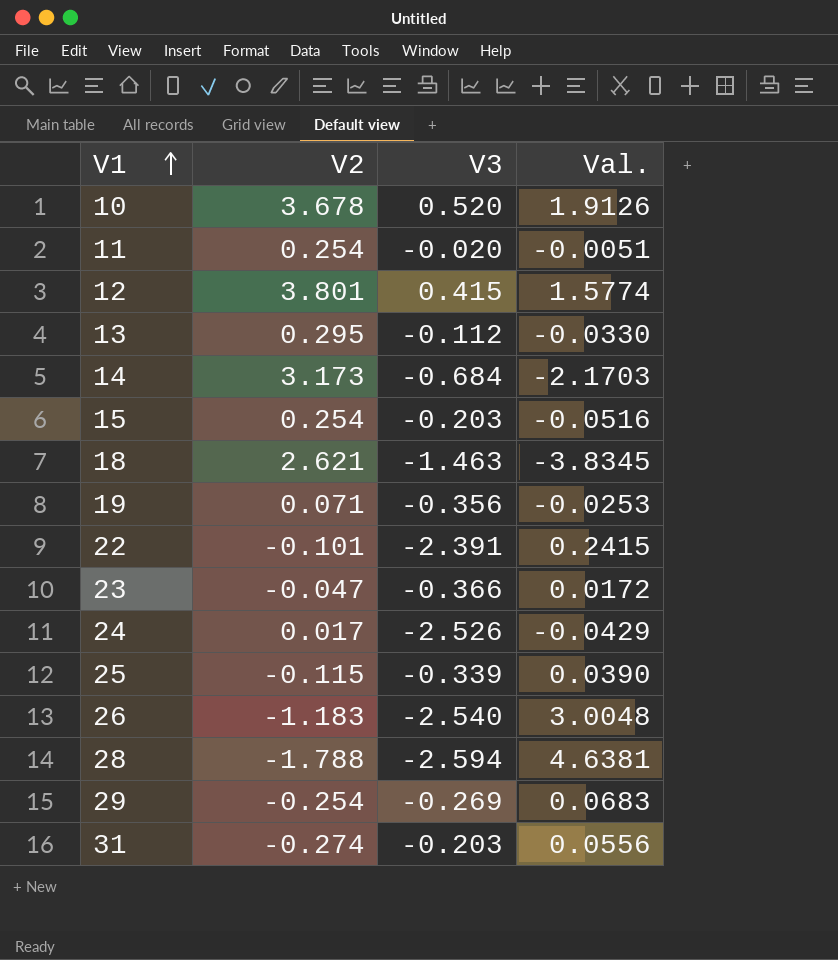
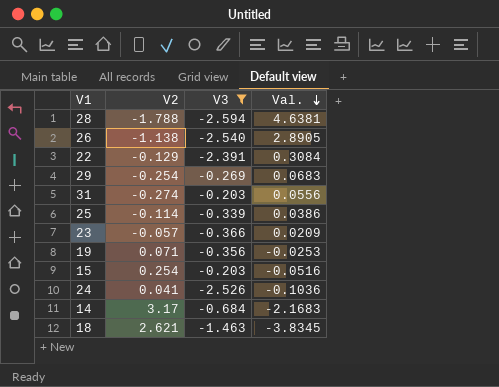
filter: none -> V3 <= -0.203
row order: V1 ascending -> Val. descending
26 | V2: -1.183 -> -1.138
26 | Val.: 3.0048 -> 2.8905
22 | V2: -0.101 -> -0.129
22 | Val.: 0.2415 -> 0.3084
25 | V2: -0.115 -> -0.114
25 | Val.: 0.0390 -> 0.0386
23 | V2: -0.047 -> -0.057
23 | Val.: 0.0172 -> 0.0209
24 | V2: 0.017 -> 0.041
24 | Val.: -0.0429 -> -0.1036
14 | V2: 3.173 -> 3.17
14 | Val.: -2.1703 -> -2.1683

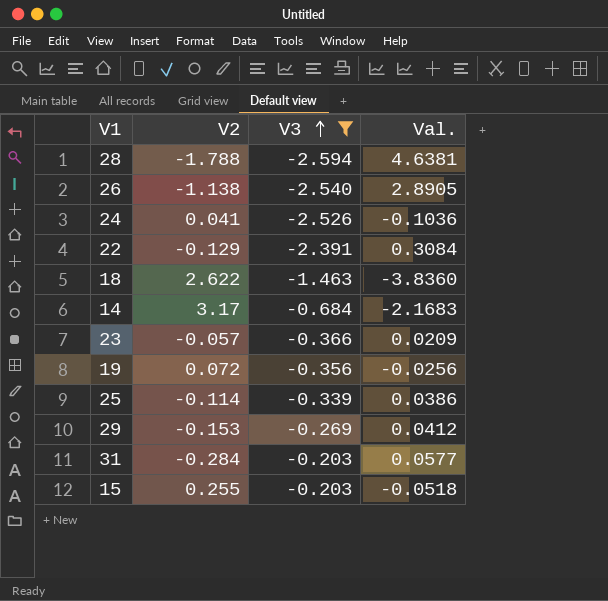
row order: Val. descending -> V3 ascending
18 | V2: 2.621 -> 2.622
18 | Val.: -3.8345 -> -3.8360
19 | V2: 0.071 -> 0.072
19 | Val.: -0.0253 -> -0.0256
29 | V2: -0.254 -> -0.153
29 | Val.: 0.0683 -> 0.0412
31 | V2: -0.274 -> -0.284
31 | Val.: 0.0556 -> 0.0577
15 | V2: 0.254 -> 0.255
15 | Val.: -0.0516 -> -0.0518

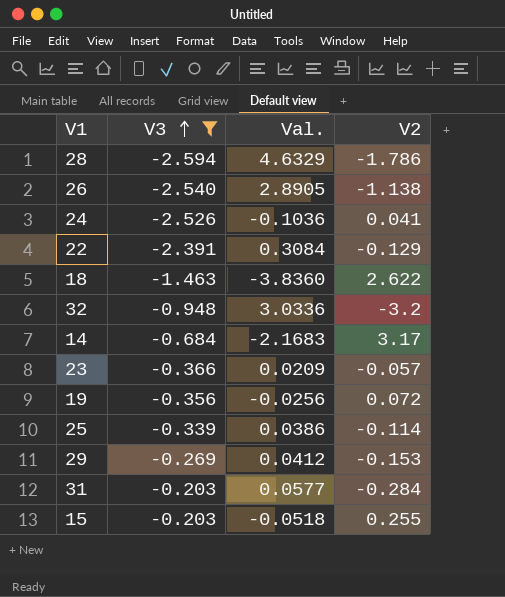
column V2 | position: 2 -> 4
28 | Val.: 4.6381 -> 4.6329
28 | V2: -1.788 -> -1.786
row 32: none -> -0.948 | 3.0336 | -3.2

